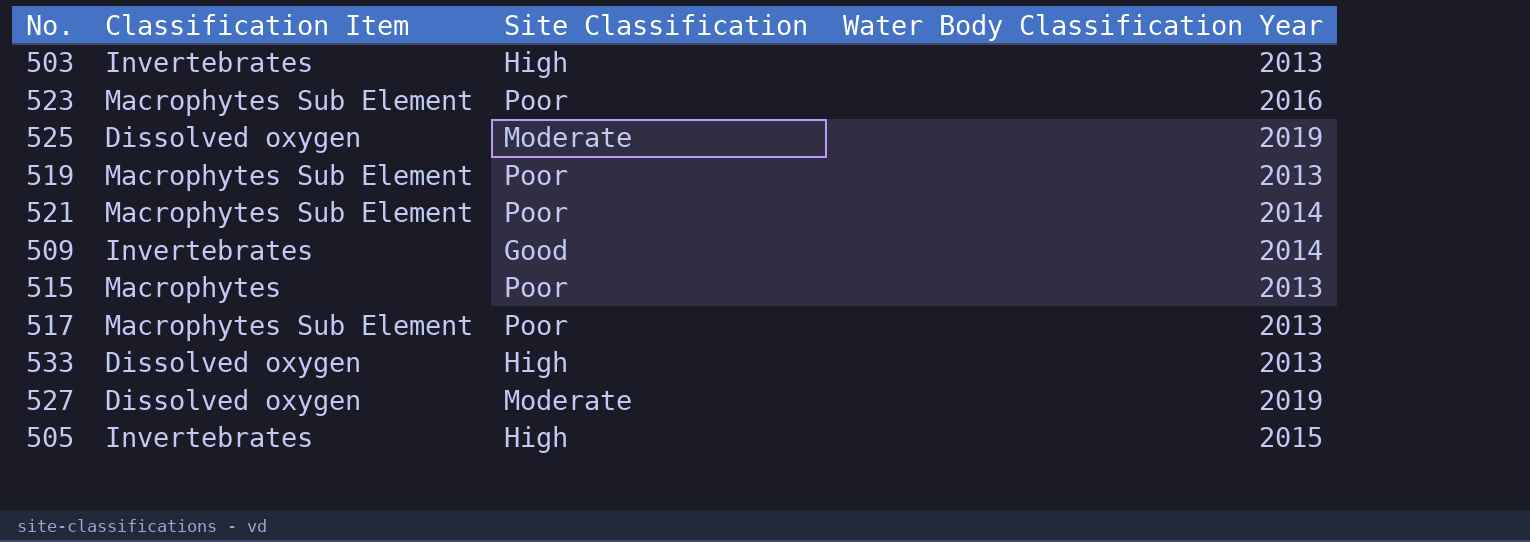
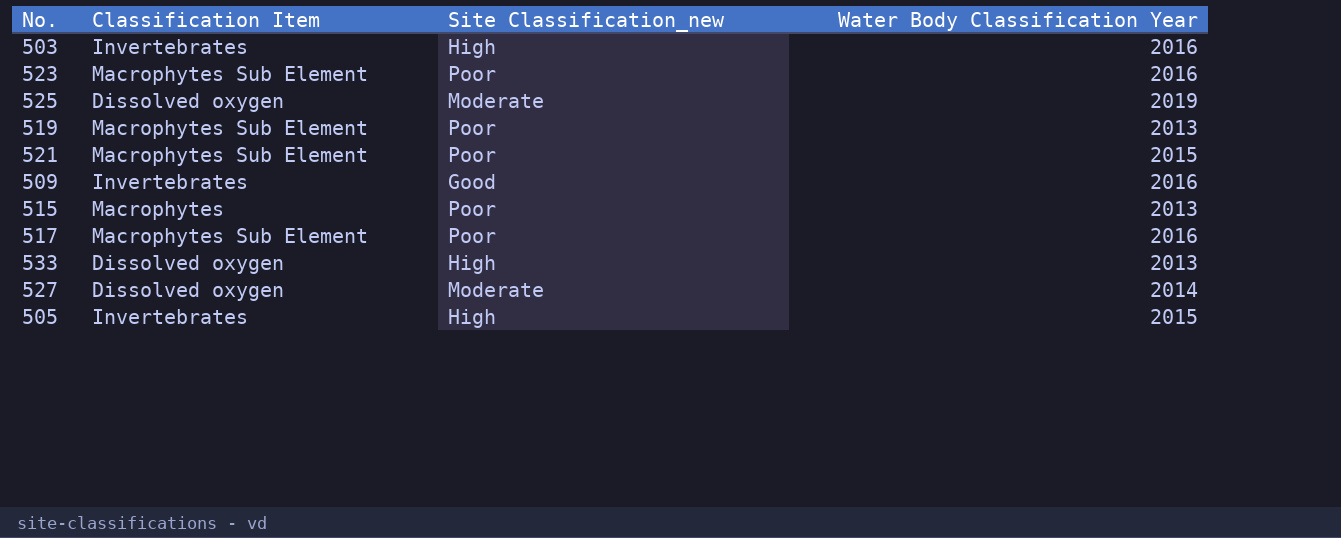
column name: Site Classification -> Site Classification_new
503 | Water Body Classification Year: 2013 -> 2016
521 | Water Body Classification Year: 2014 -> 2015
509 | Water Body Classification Year: 2014 -> 2016
517 | Water Body Classification Year: 2013 -> 2016
527 | Water Body Classification Year: 2019 -> 2014

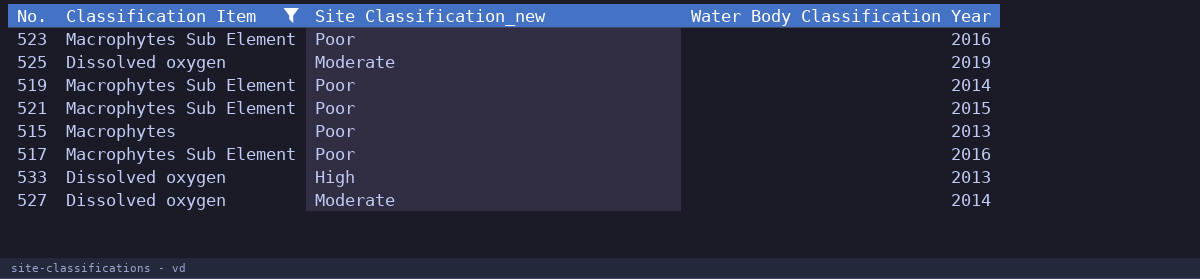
filter: none -> Classification Item != Invertebrates
519 | Water Body Classification Year: 2013 -> 2014

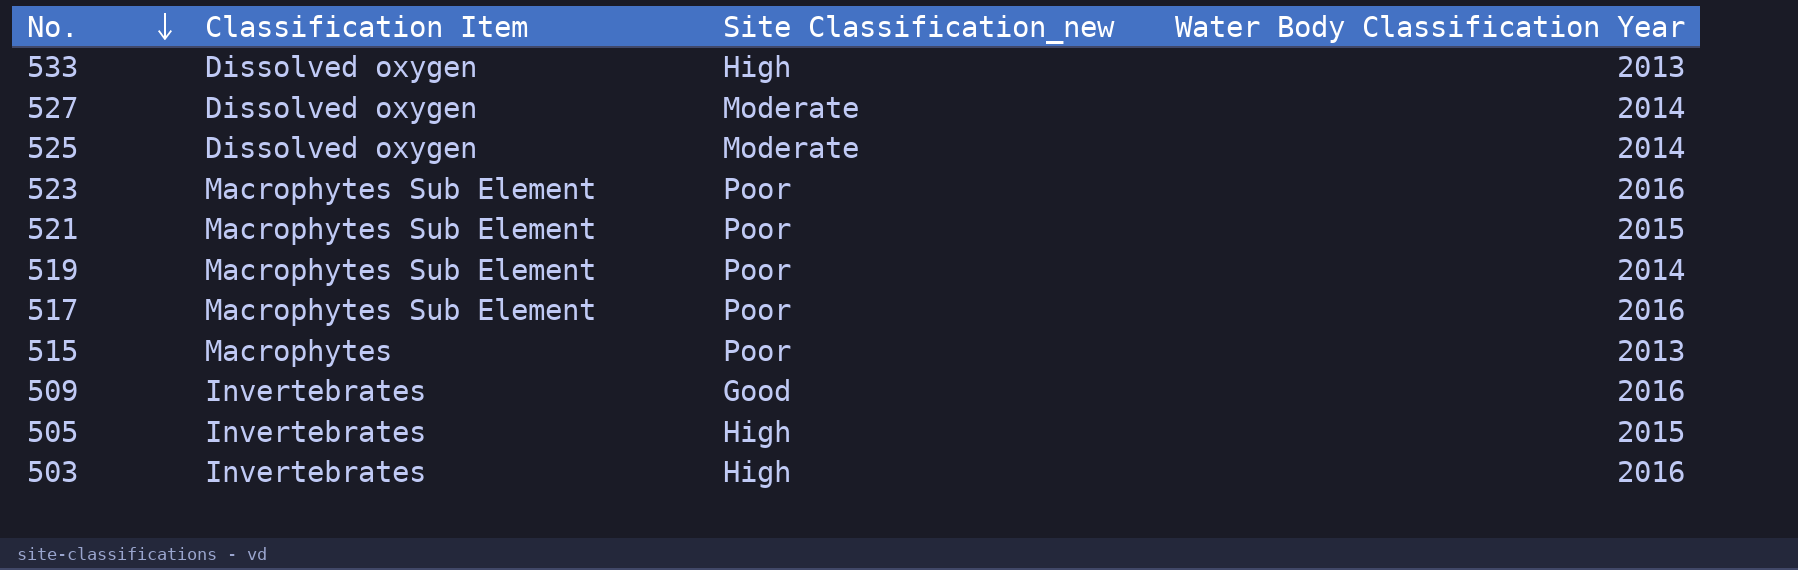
filter: Classification Item != Invertebrates -> none
row order: none -> No. descending
525 | Water Body Classification Year: 2019 -> 2014

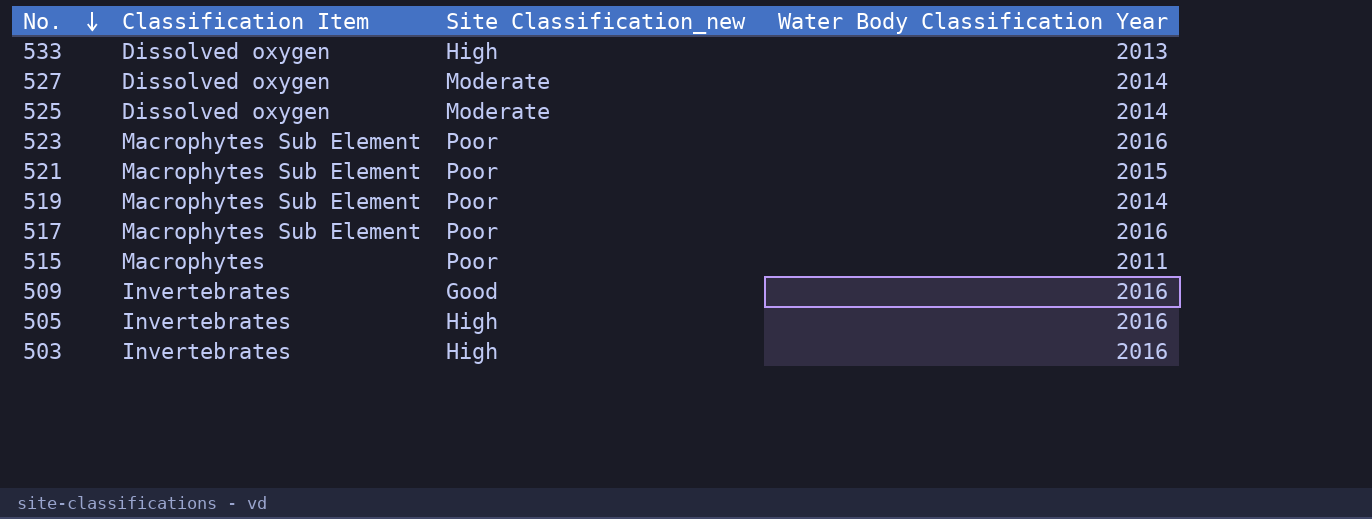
515 | Water Body Classification Year: 2013 -> 2011
505 | Water Body Classification Year: 2015 -> 2016

